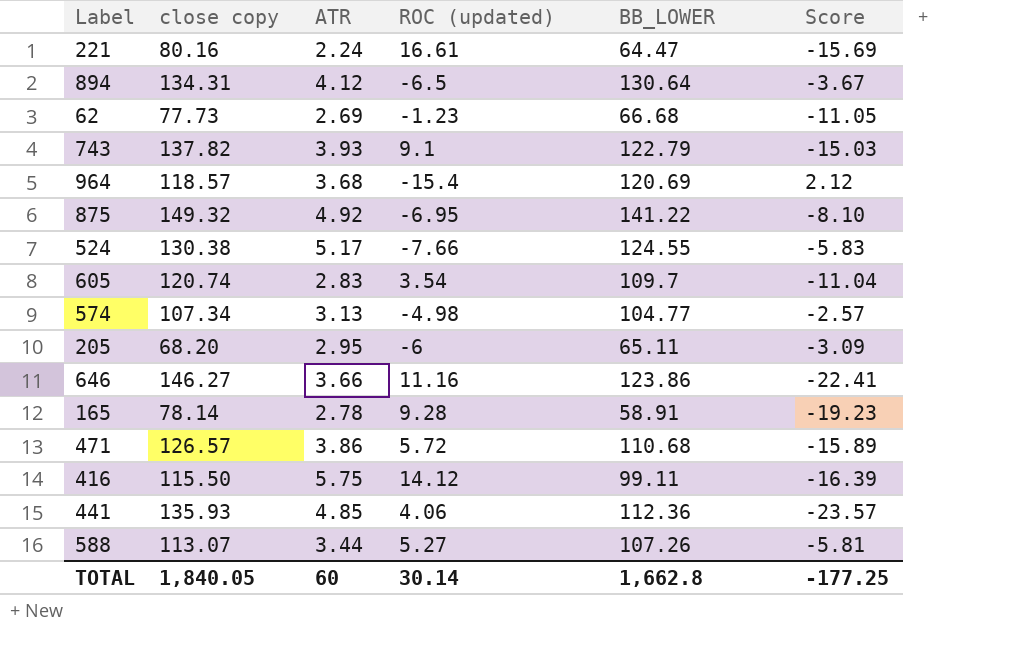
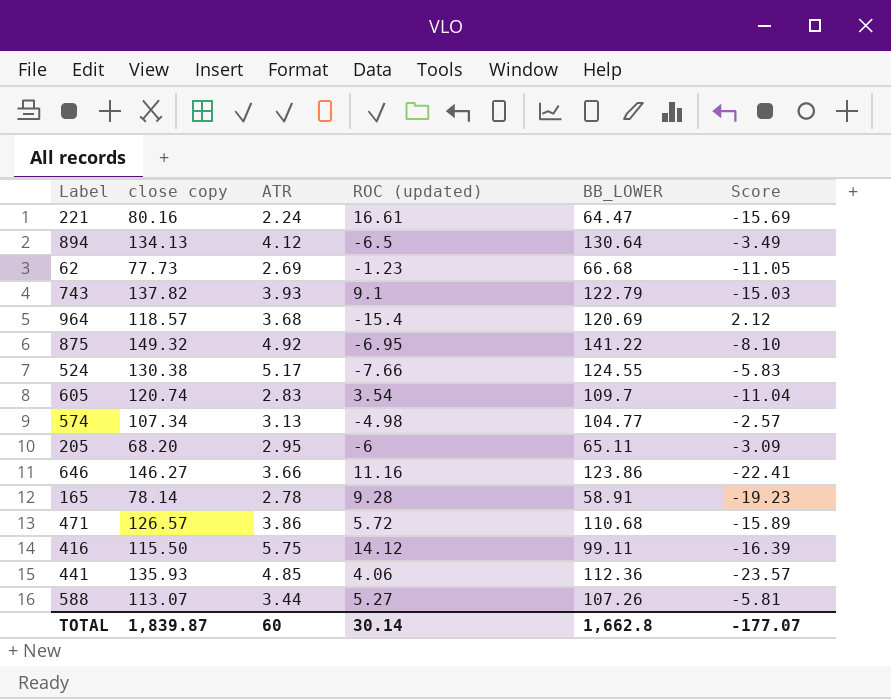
894 | close copy: 134.31 -> 134.13
894 | Score: -3.67 -> -3.49
TOTAL | close copy: 1,840.05 -> 1,839.87
TOTAL | Score: -177.25 -> -177.07

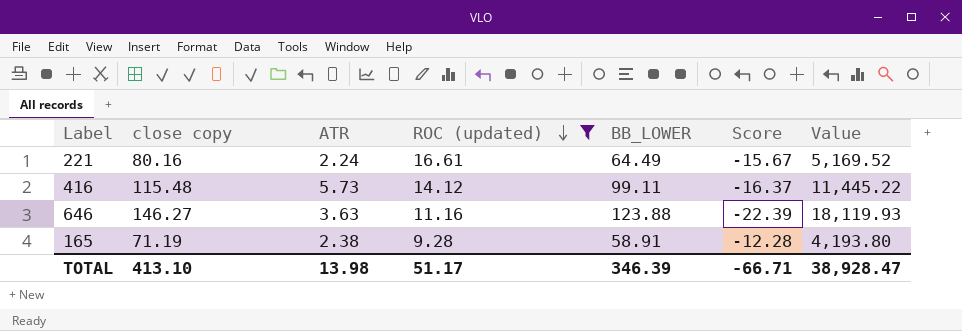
filter: none -> ROC (updated) >= 9.28
row order: none -> ROC (updated) descending
column Value | formula: none -> [close copy] * [BB_LOWER]
221 | BB_LOWER: 64.47 -> 64.49
221 | Score: -15.69 -> -15.67
416 | close copy: 115.50 -> 115.48
416 | ATR: 5.75 -> 5.73
416 | Score: -16.39 -> -16.37
646 | ATR: 3.66 -> 3.63
646 | BB_LOWER: 123.86 -> 123.88
646 | Score: -22.41 -> -22.39
165 | close copy: 78.14 -> 71.19
165 | ATR: 2.78 -> 2.38
165 | Score: -19.23 -> -12.28
TOTAL | close copy: 1,839.87 -> 413.10
TOTAL | ATR: 60 -> 13.98
TOTAL | ROC (updated): 30.14 -> 51.17
TOTAL | BB_LOWER: 1,662.8 -> 346.39
TOTAL | Score: -177.07 -> -66.71

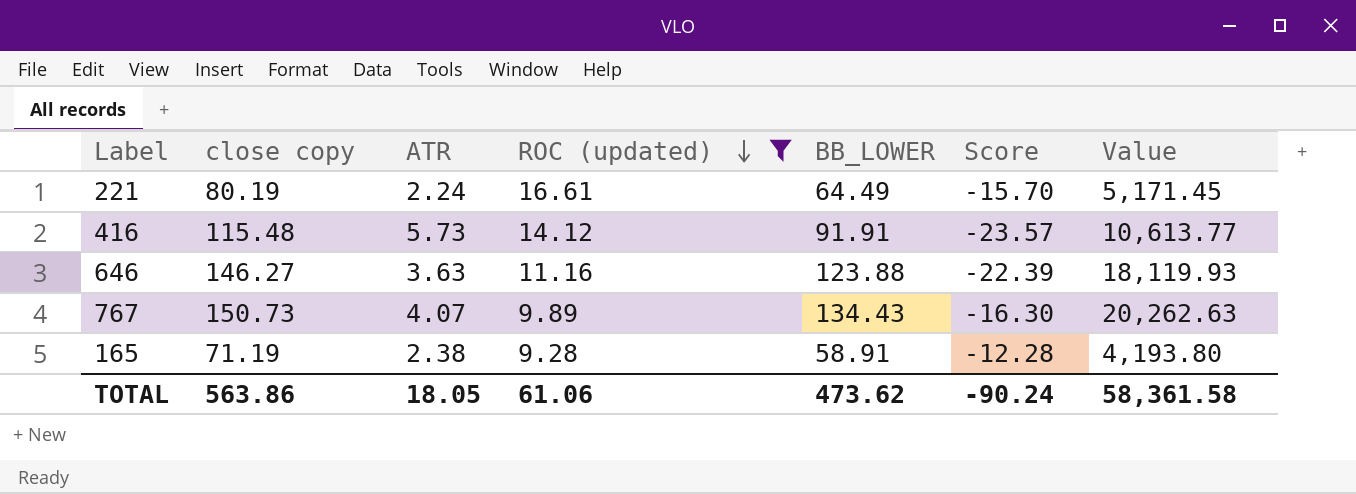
221 | close copy: 80.16 -> 80.19
221 | Score: -15.67 -> -15.70
221 | Value: 5,169.52 -> 5,171.45
416 | BB_LOWER: 99.11 -> 91.91
416 | Score: -16.37 -> -23.57
416 | Value: 11,445.22 -> 10,613.77
row 767: none -> 150.73 | 4.07 | 9.89 | 134.43 | -16.30 | 20,262.63
TOTAL | close copy: 413.10 -> 563.86
TOTAL | ATR: 13.98 -> 18.05
TOTAL | ROC (updated): 51.17 -> 61.06
TOTAL | BB_LOWER: 346.39 -> 473.62
TOTAL | Score: -66.71 -> -90.24
TOTAL | Value: 38,928.47 -> 58,361.58

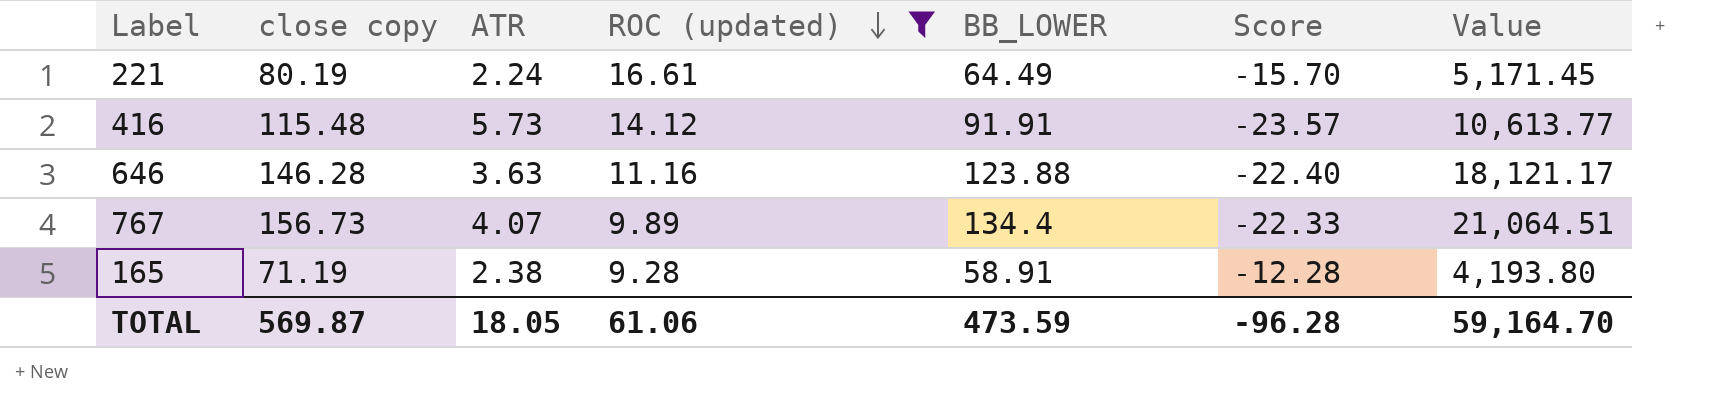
646 | close copy: 146.27 -> 146.28
646 | Score: -22.39 -> -22.40
646 | Value: 18,119.93 -> 18,121.17
767 | close copy: 150.73 -> 156.73
767 | BB_LOWER: 134.43 -> 134.4
767 | Score: -16.30 -> -22.33
767 | Value: 20,262.63 -> 21,064.51
TOTAL | close copy: 563.86 -> 569.87
TOTAL | BB_LOWER: 473.62 -> 473.59
TOTAL | Score: -90.24 -> -96.28
TOTAL | Value: 58,361.58 -> 59,164.70

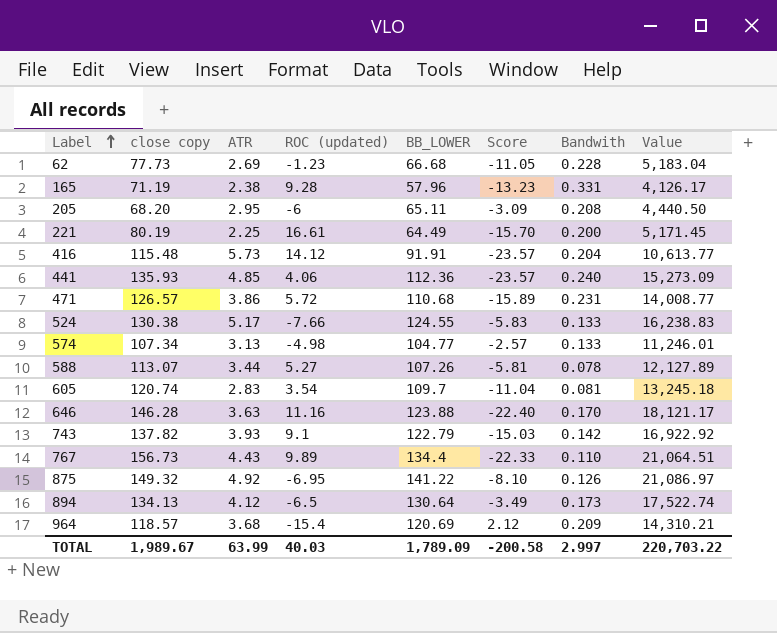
filter: ROC (updated) >= 9.28 -> none
row order: ROC (updated) descending -> Label ascending
column Bandwith | position: none -> 7
165 | BB_LOWER: 58.91 -> 57.96
165 | Score: -12.28 -> -13.23
165 | Value: 4,193.80 -> 4,126.17
221 | ATR: 2.24 -> 2.25
767 | ATR: 4.07 -> 4.43
TOTAL | close copy: 569.87 -> 1,989.67
TOTAL | ATR: 18.05 -> 63.99
TOTAL | ROC (updated): 61.06 -> 40.03
TOTAL | BB_LOWER: 473.59 -> 1,789.09
TOTAL | Score: -96.28 -> -200.58
TOTAL | Value: 59,164.70 -> 220,703.22

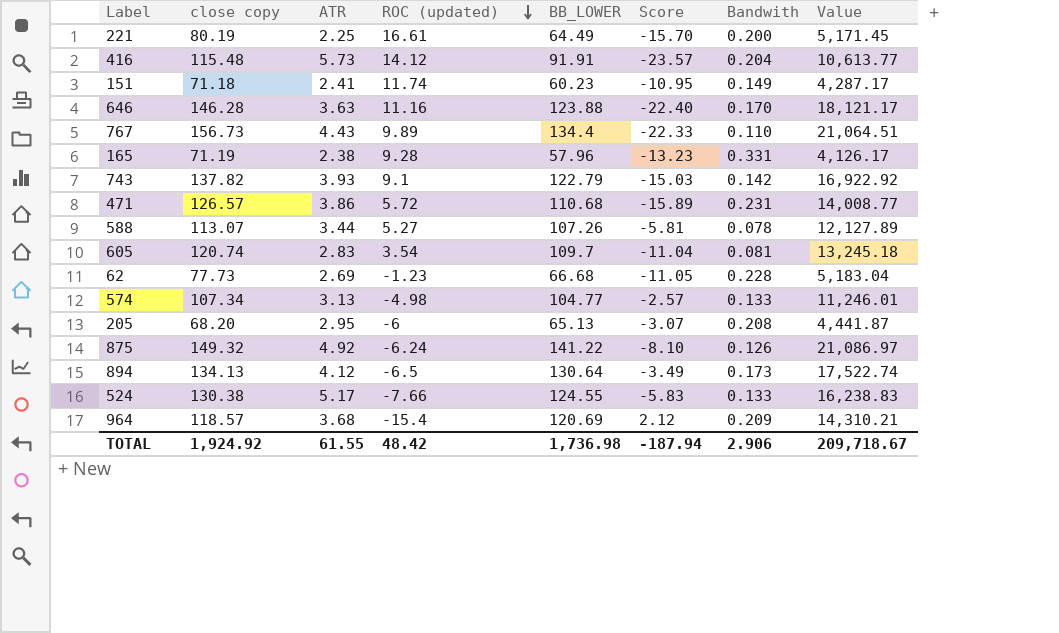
row order: Label ascending -> ROC (updated) descending
row 441: 135.93 | 4.85 | 4.06 | 112.36 | -23.57 | 0.240 | 15,273.09 -> none
row 151: none -> 71.18 | 2.41 | 11.74 | 60.23 | -10.95 | 0.149 | 4,287.17
205 | BB_LOWER: 65.11 -> 65.13
205 | Score: -3.09 -> -3.07
205 | Value: 4,440.50 -> 4,441.87
875 | ROC (updated): -6.95 -> -6.24
TOTAL | close copy: 1,989.67 -> 1,924.92
TOTAL | ATR: 63.99 -> 61.55
TOTAL | ROC (updated): 40.03 -> 48.42
TOTAL | BB_LOWER: 1,789.09 -> 1,736.98
TOTAL | Score: -200.58 -> -187.94
TOTAL | Bandwith: 2.997 -> 2.906
TOTAL | Value: 220,703.22 -> 209,718.67

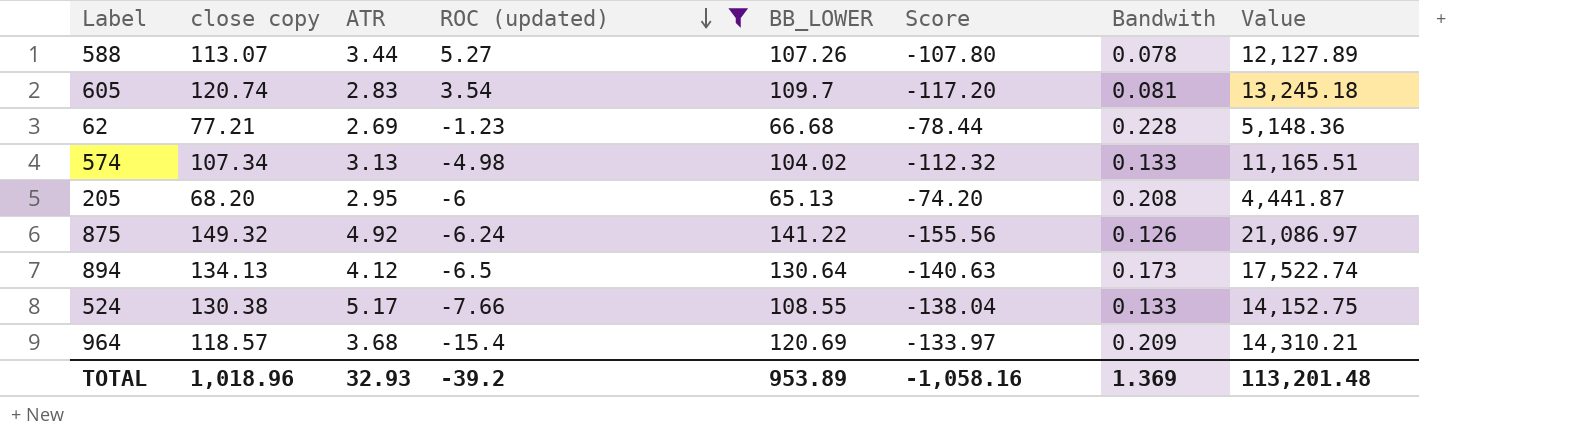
filter: none -> ROC (updated) <= 5.27
column Score | formula: [BB_LOWER] - [close copy] -> [ROC (updated)] - [close copy]
62 | close copy: 77.73 -> 77.21
62 | Value: 5,183.04 -> 5,148.36
574 | BB_LOWER: 104.77 -> 104.02
574 | Value: 11,246.01 -> 11,165.51
524 | BB_LOWER: 124.55 -> 108.55
524 | Value: 16,238.83 -> 14,152.75
TOTAL | close copy: 1,924.92 -> 1,018.96
TOTAL | ATR: 61.55 -> 32.93
TOTAL | ROC (updated): 48.42 -> -39.2
TOTAL | BB_LOWER: 1,736.98 -> 953.89
TOTAL | Score: -187.94 -> -1,058.16
TOTAL | Bandwith: 2.906 -> 1.369
TOTAL | Value: 209,718.67 -> 113,201.48

